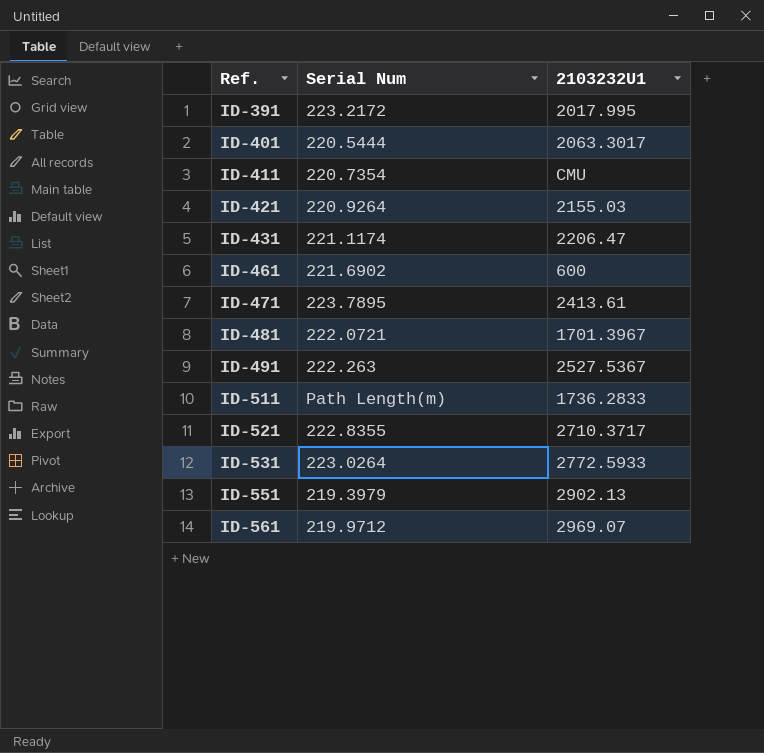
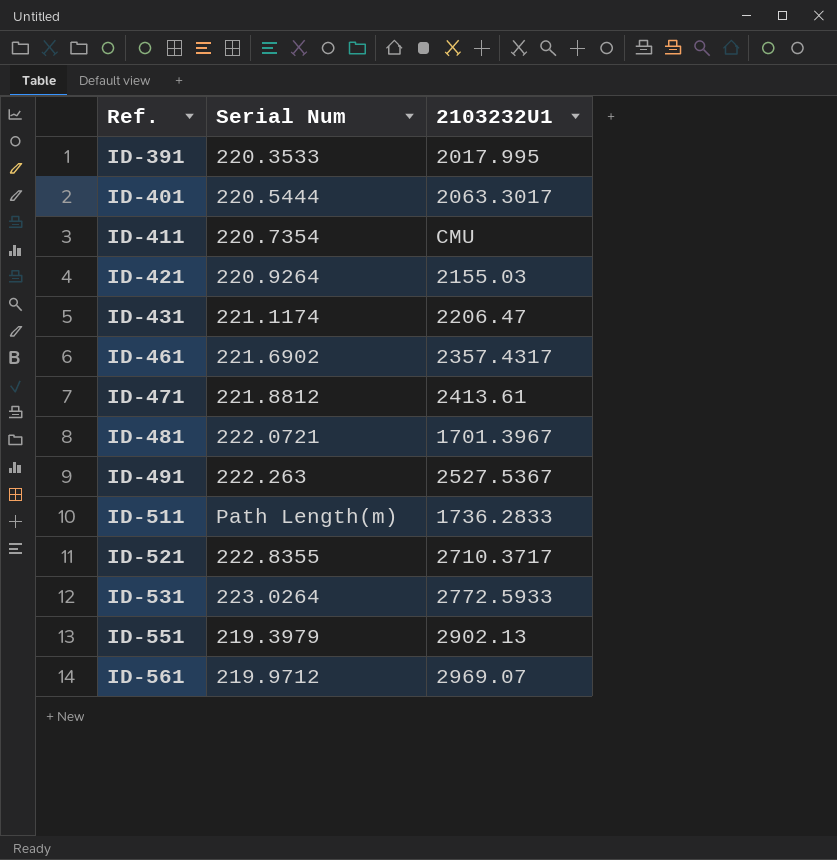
ID-391 | Serial Num: 223.2172 -> 220.3533
ID-461 | 2103232U1: 600 -> 2357.4317
ID-471 | Serial Num: 223.7895 -> 221.8812

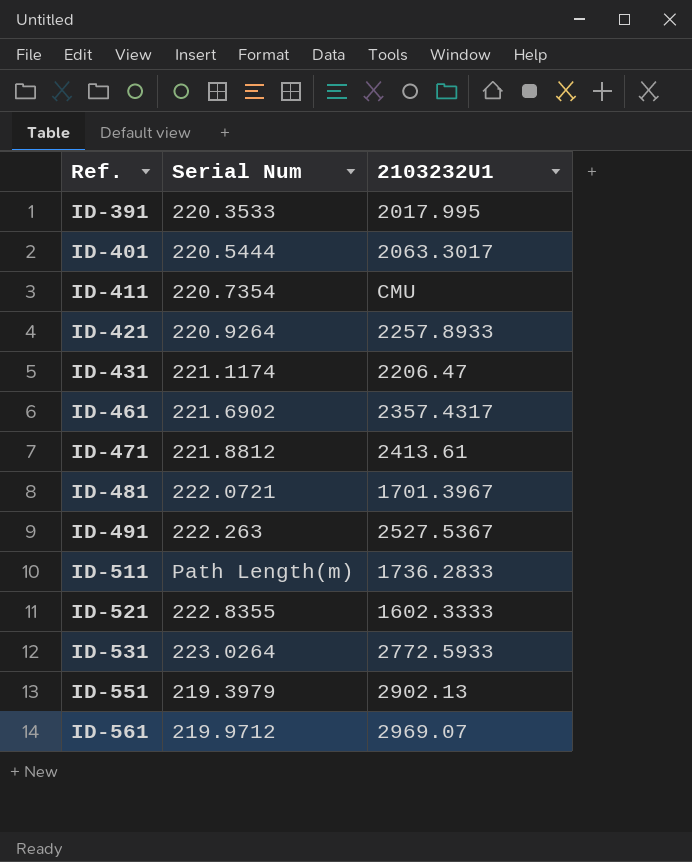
ID-421 | 2103232U1: 2155.03 -> 2257.8933
ID-521 | 2103232U1: 2710.3717 -> 1602.3333

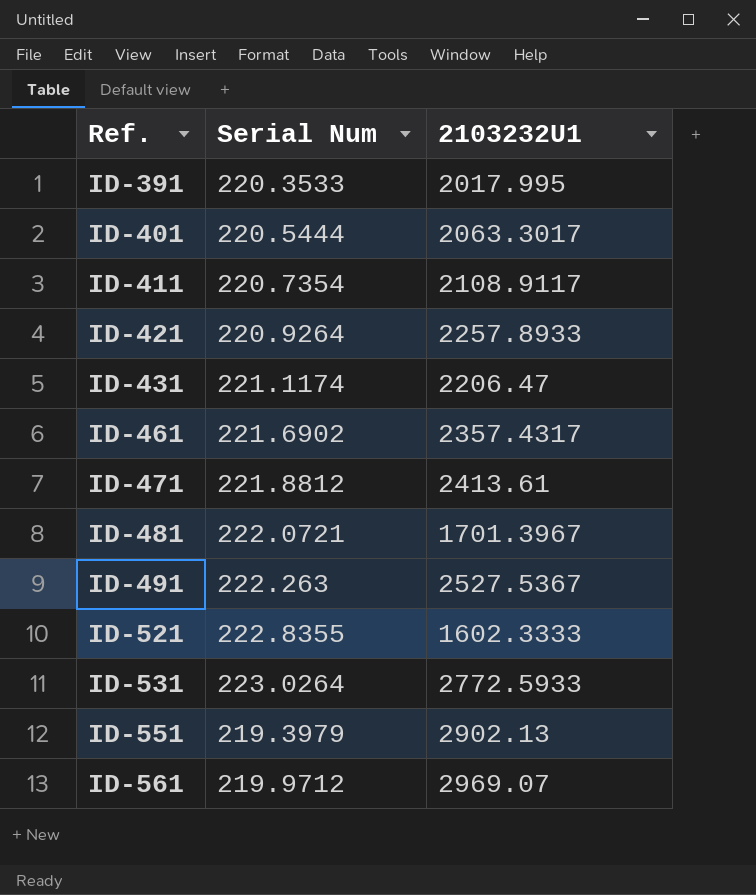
row ID-511: Path Length(m) | 1736.2833 -> none
ID-411 | 2103232U1: CMU -> 2108.9117

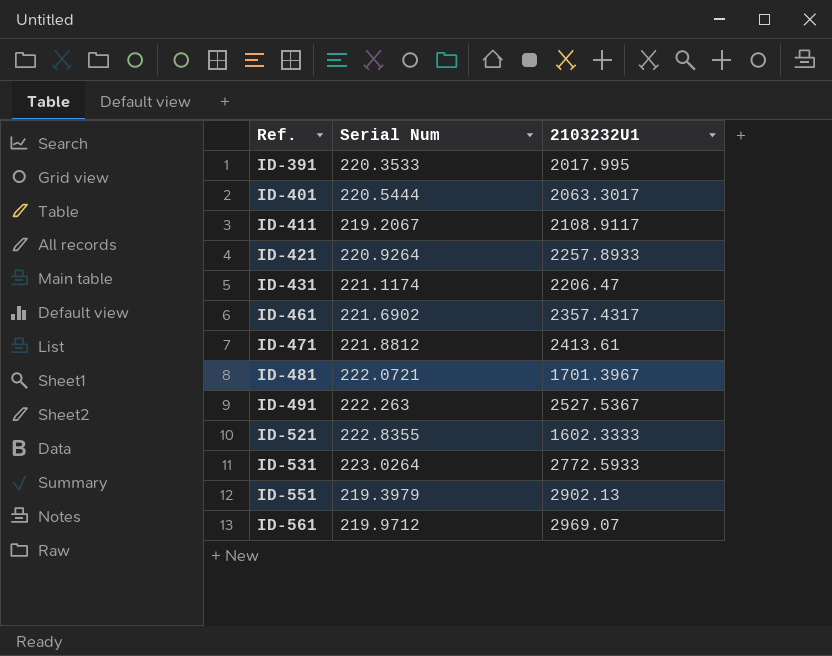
ID-411 | Serial Num: 220.7354 -> 219.2067

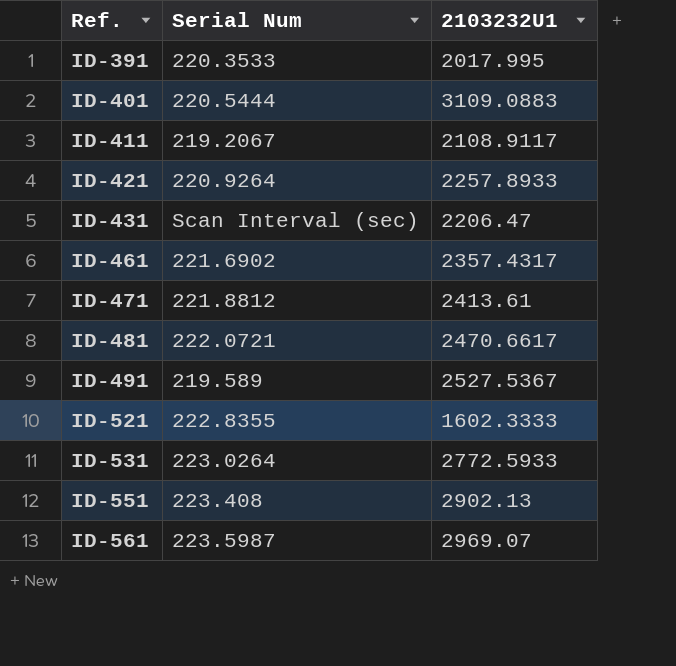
ID-401 | 2103232U1: 2063.3017 -> 3109.0883
ID-431 | Serial Num: 221.1174 -> Scan Interval (sec)
ID-481 | 2103232U1: 1701.3967 -> 2470.6617
ID-491 | Serial Num: 222.263 -> 219.589
ID-551 | Serial Num: 219.3979 -> 223.408
ID-561 | Serial Num: 219.9712 -> 223.5987

